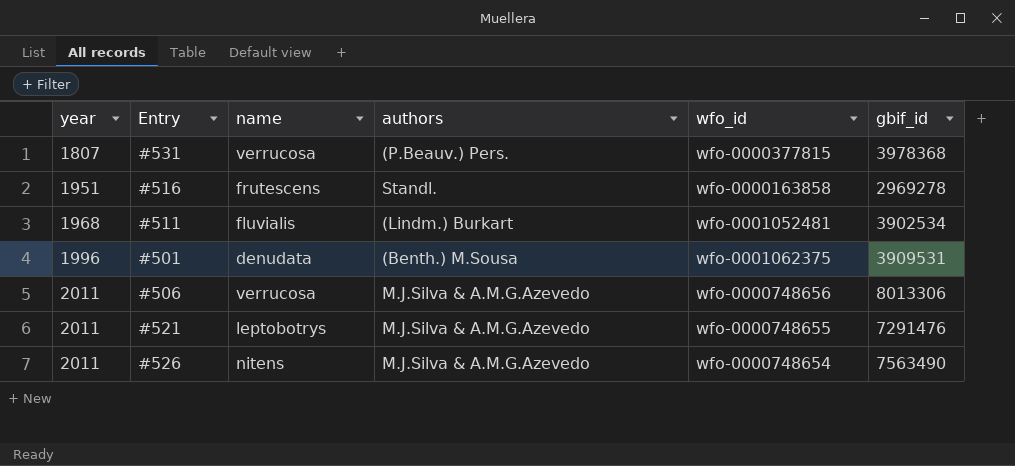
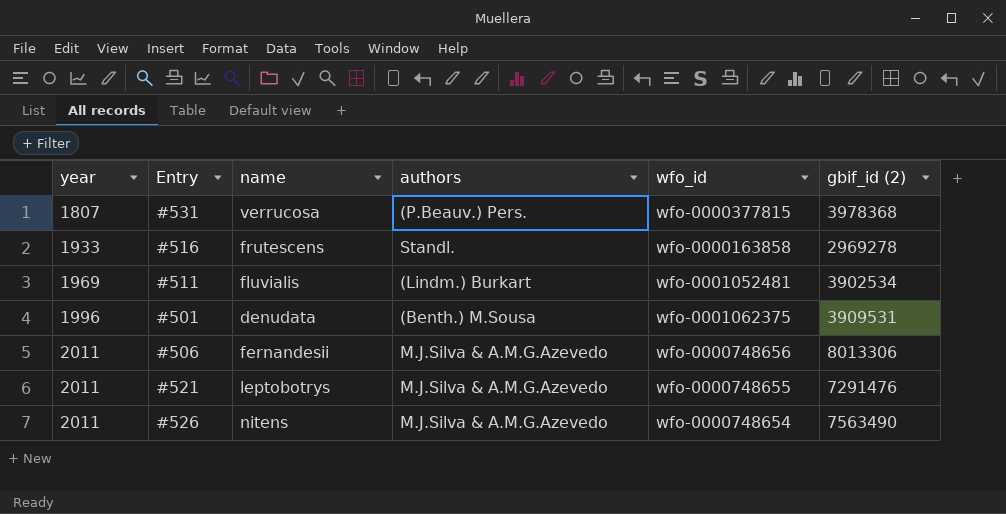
column name: gbif_id -> gbif_id (2)
#516 | year: 1951 -> 1933
#511 | year: 1968 -> 1969
#506 | name: verrucosa -> fernandesii

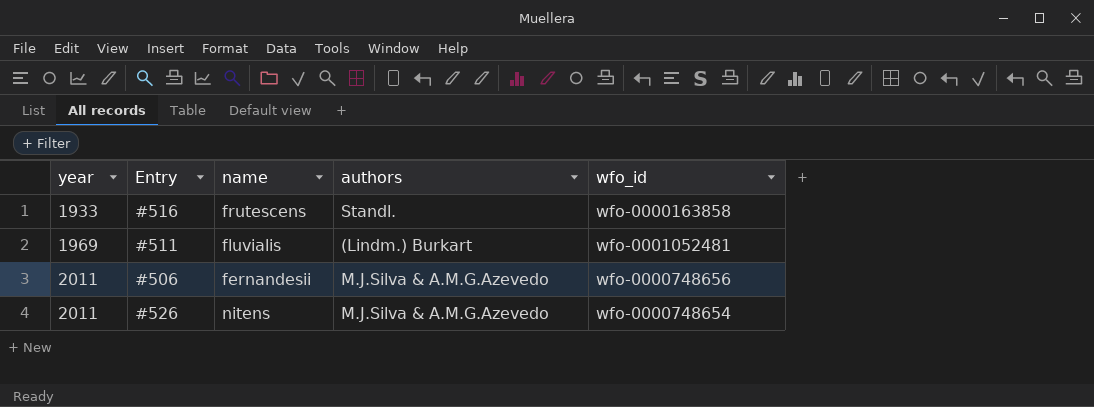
column gbif_id (2) | position: 6 -> none
row #531: 1807 | verrucosa | (P.Beauv.) Pers. | wfo-0000377815 | 3978368 -> none
row #501: 1996 | denudata | (Benth.) M.Sousa | wfo-0001062375 | 3909531 -> none
row #521: 2011 | leptobotrys | M.J.Silva & A.M.G.Azevedo | wfo-0000748655 | 7291476 -> none

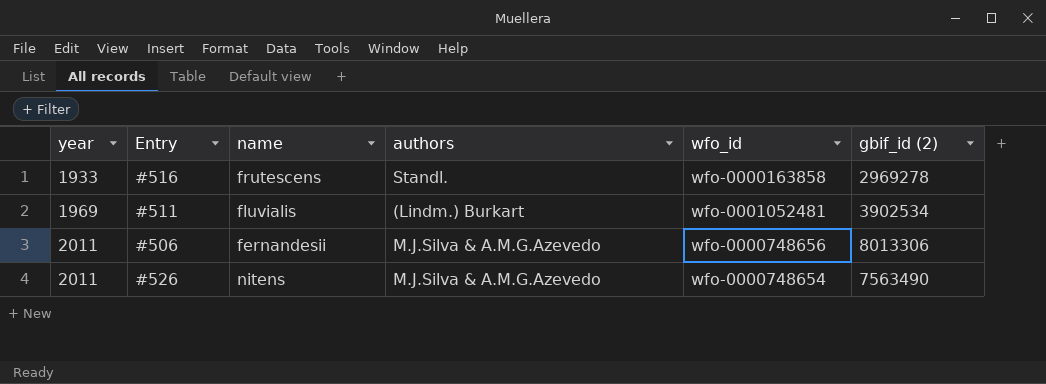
column gbif_id (2) | position: none -> 6

